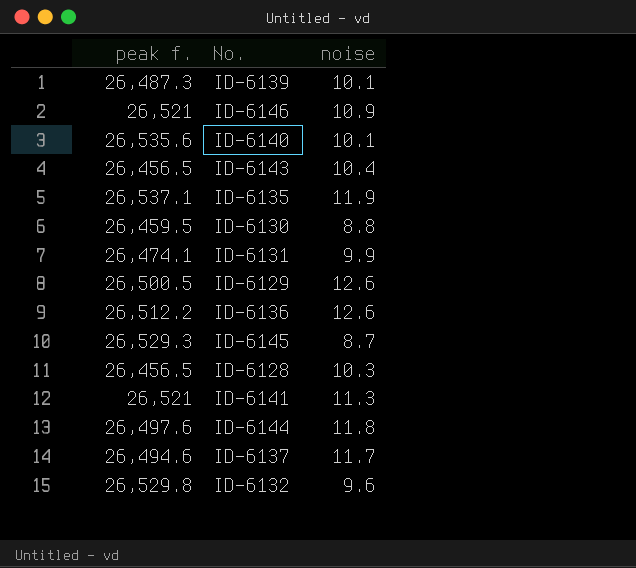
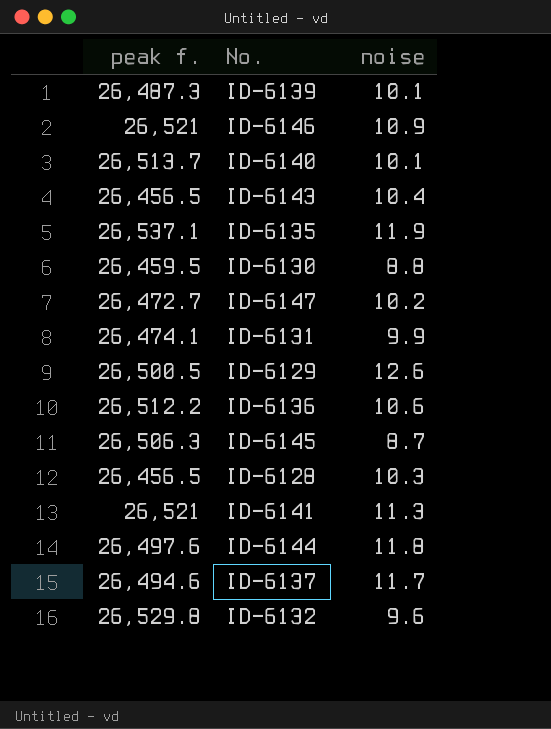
ID-6140 | peak f.: 26,535.6 -> 26,513.7
row ID-6147: none -> 26,472.7 | 10.2
ID-6136 | noise: 12.6 -> 10.6
ID-6145 | peak f.: 26,529.3 -> 26,506.3

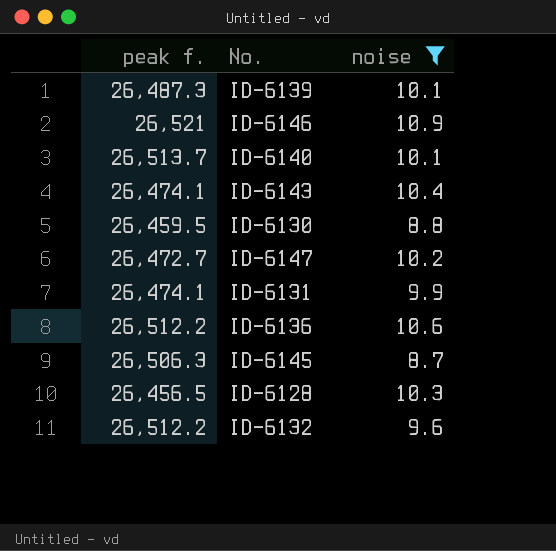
filter: none -> noise <= 10.9
ID-6143 | peak f.: 26,456.5 -> 26,474.1
ID-6132 | peak f.: 26,529.8 -> 26,512.2

